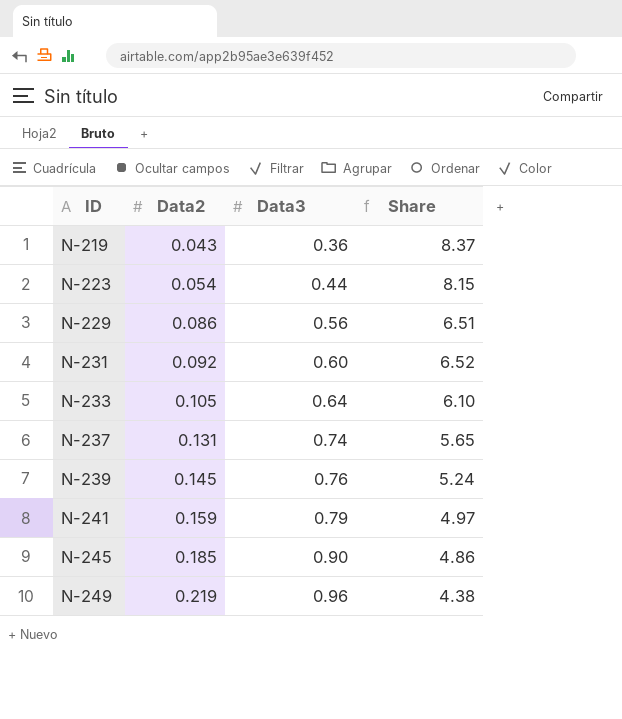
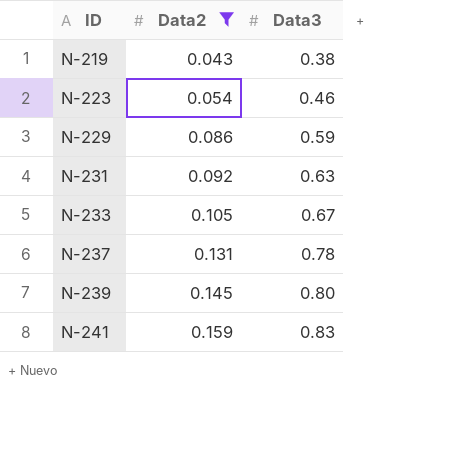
filter: none -> Data2 <= 0.159
column Share | formula: [Data3] / [Data2] -> none
N-219 | Data3: 0.36 -> 0.38
N-223 | Data3: 0.44 -> 0.46
N-229 | Data3: 0.56 -> 0.59
N-231 | Data3: 0.60 -> 0.63
N-233 | Data3: 0.64 -> 0.67
N-237 | Data3: 0.74 -> 0.78
N-239 | Data3: 0.76 -> 0.80
N-241 | Data3: 0.79 -> 0.83

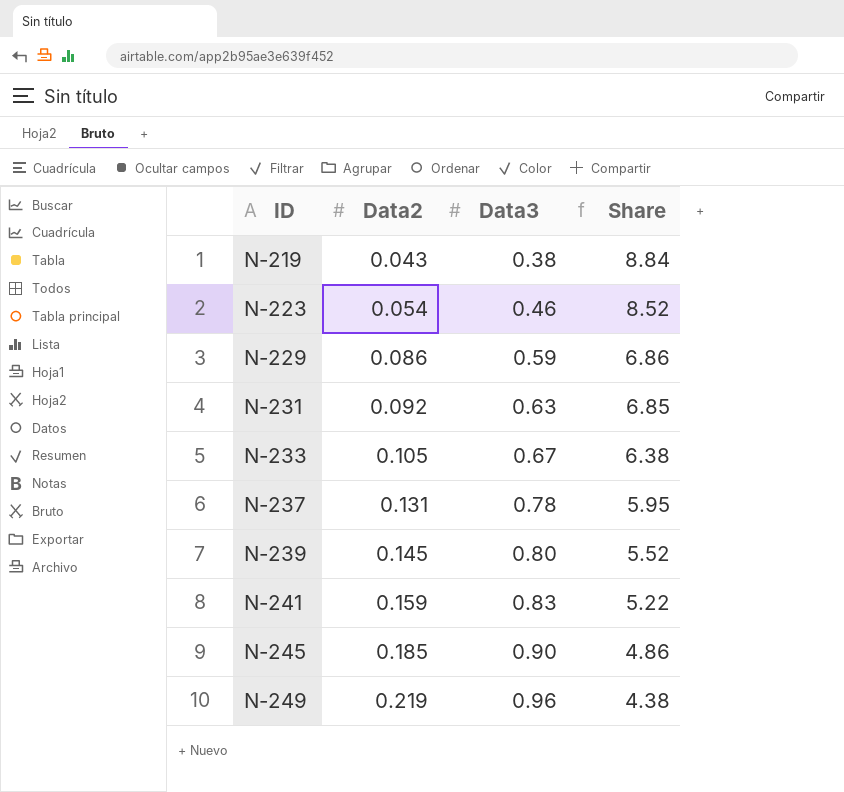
filter: Data2 <= 0.159 -> none
column Share | formula: none -> [Data3] / [Data2]

